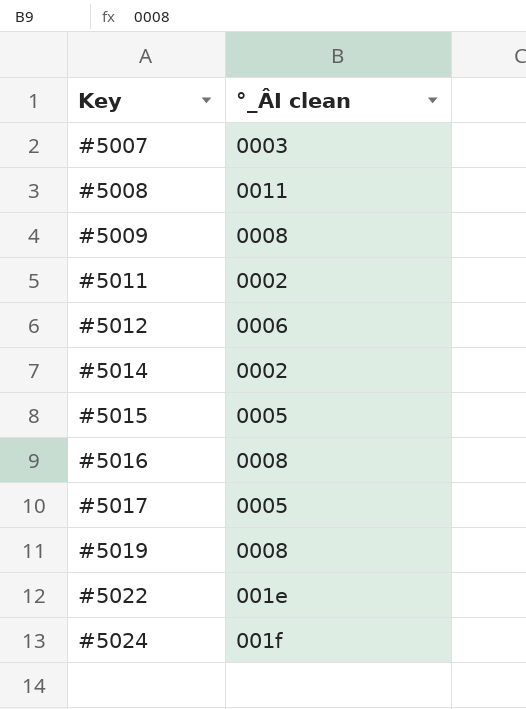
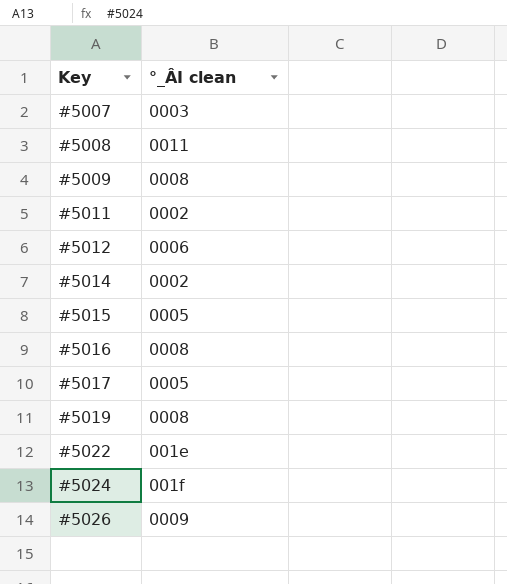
row #5026: none -> 0009

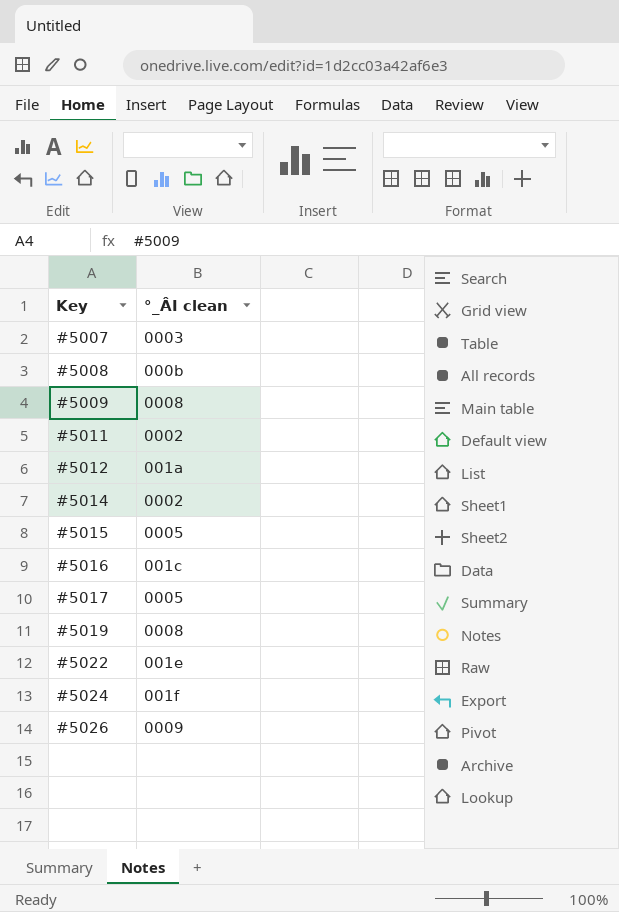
#5008 | °_ÂI clean: 0011 -> 000b
#5012 | °_ÂI clean: 0006 -> 001a
#5016 | °_ÂI clean: 0008 -> 001c

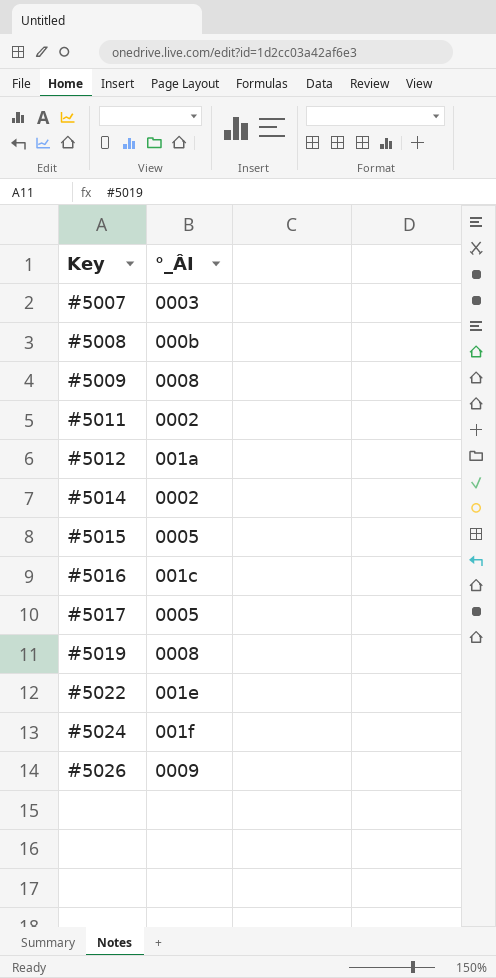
column name: °_ÂI clean -> °_ÂI

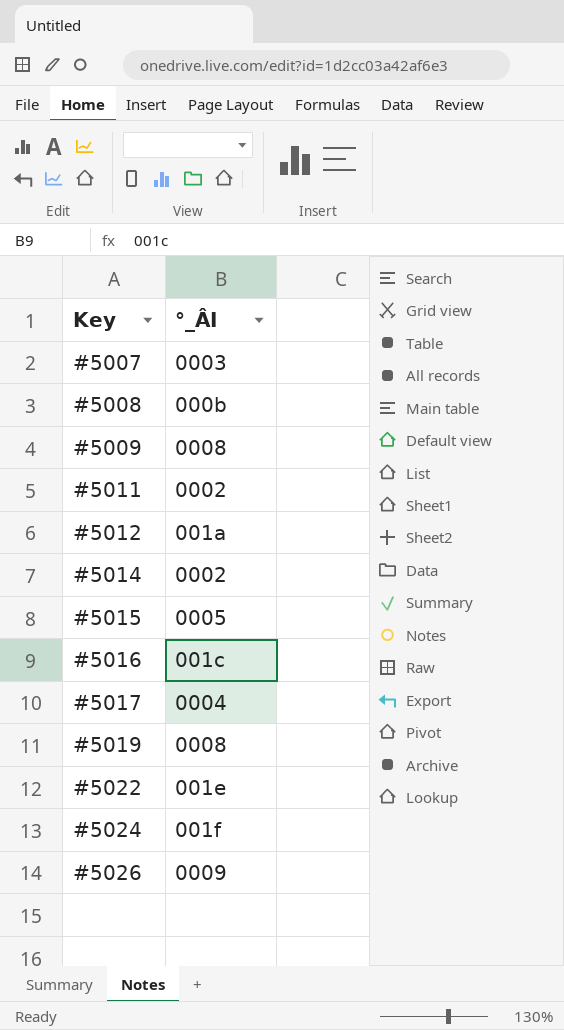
#5017 | °_ÂI: 0005 -> 0004

